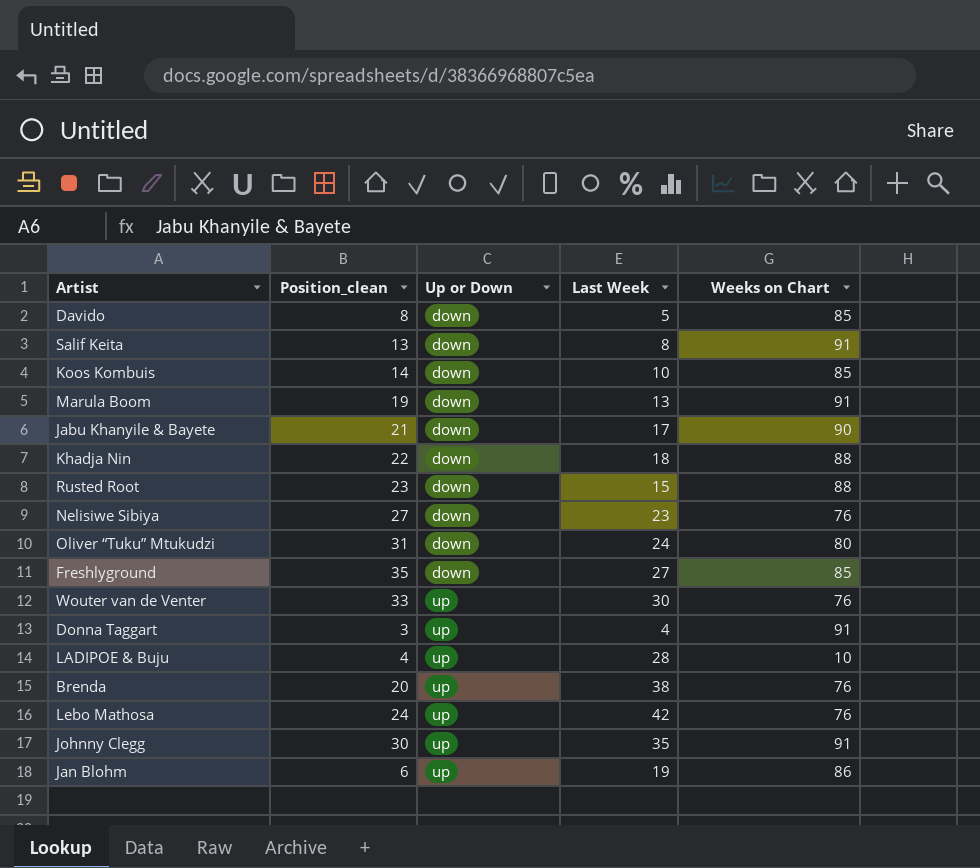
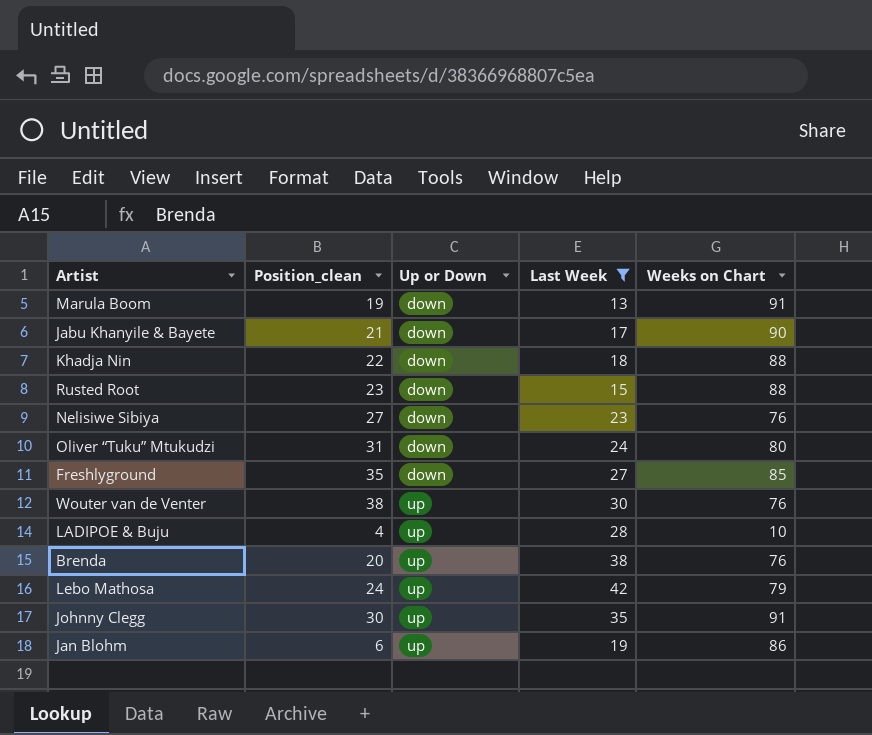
filter: none -> Last Week >= 13
Wouter van de Venter | Position_clean: 33 -> 38
Lebo Mathosa | Weeks on Chart: 76 -> 79

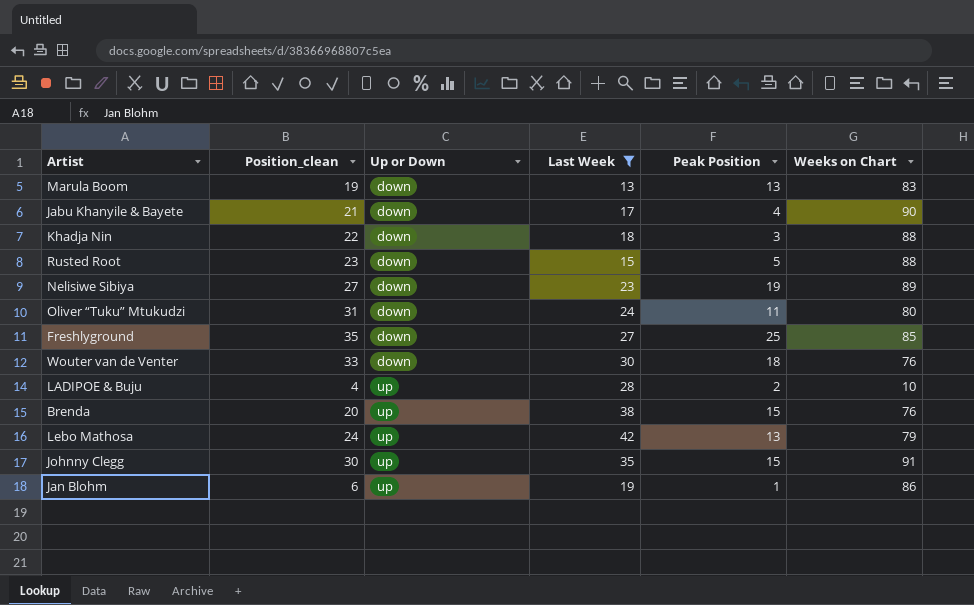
column Peak Position | position: none -> 5
Marula Boom | Weeks on Chart: 91 -> 83
Nelisiwe Sibiya | Weeks on Chart: 76 -> 89
Wouter van de Venter | Position_clean: 38 -> 33
Wouter van de Venter | Up or Down: up -> down

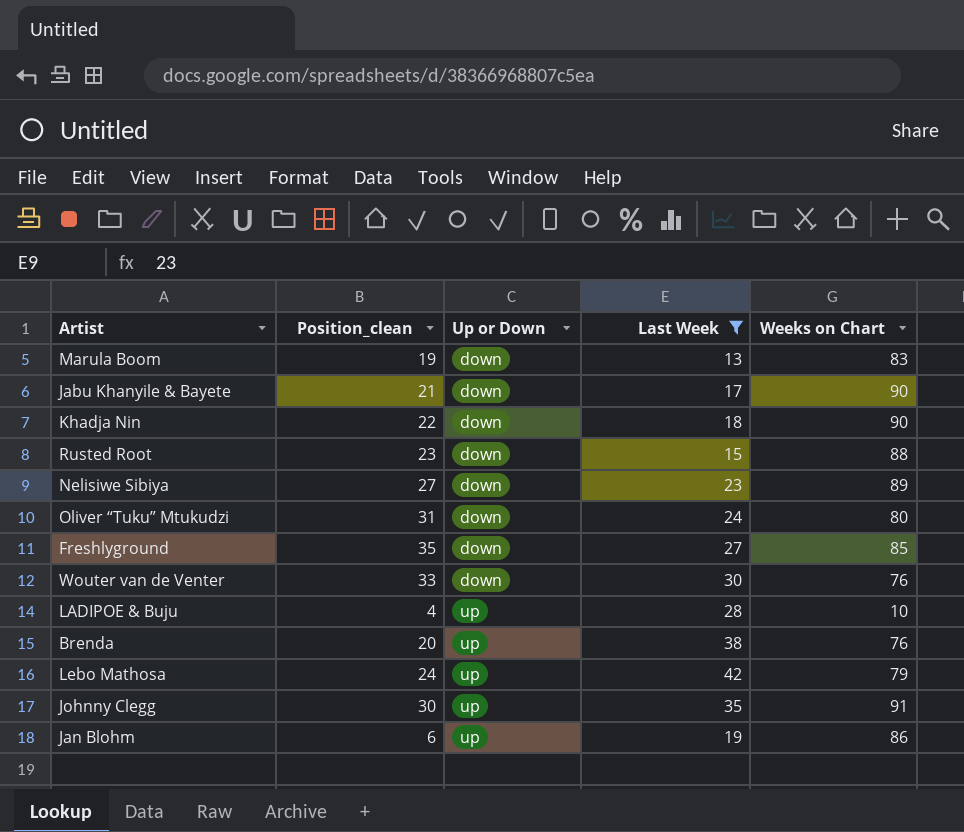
column Peak Position | position: 5 -> none
Khadja Nin | Weeks on Chart: 88 -> 90

